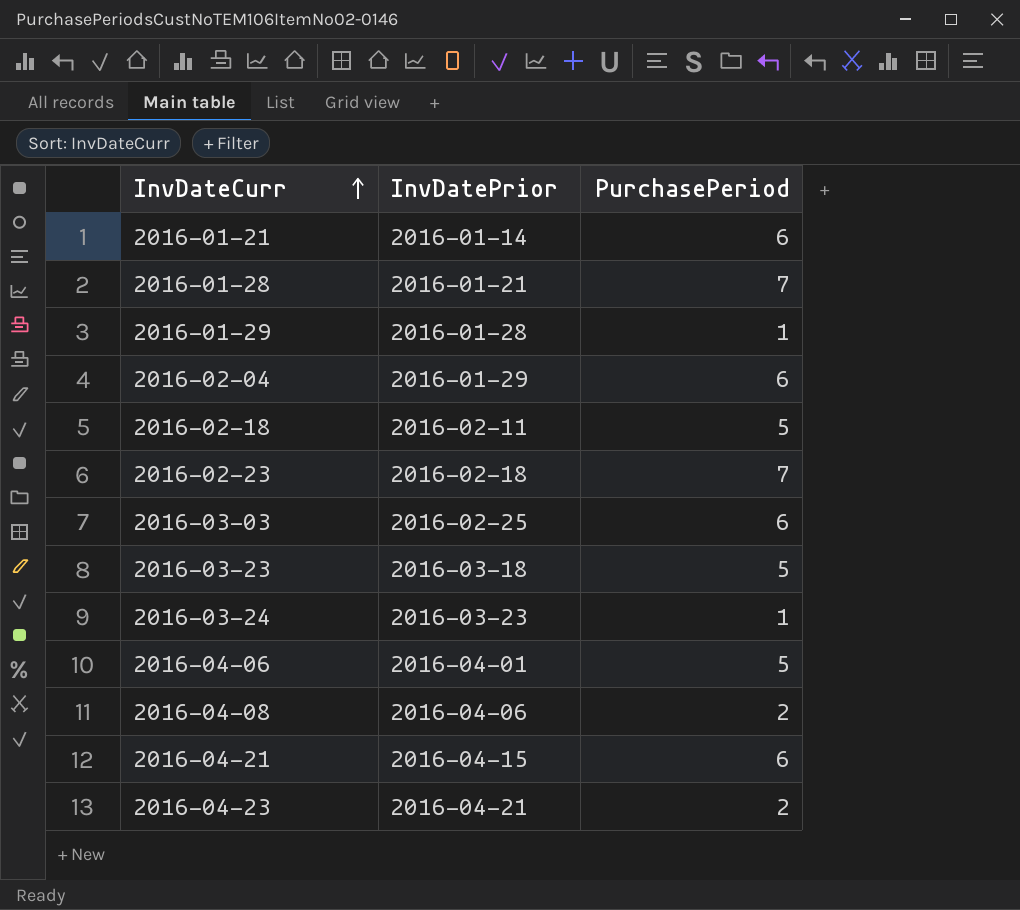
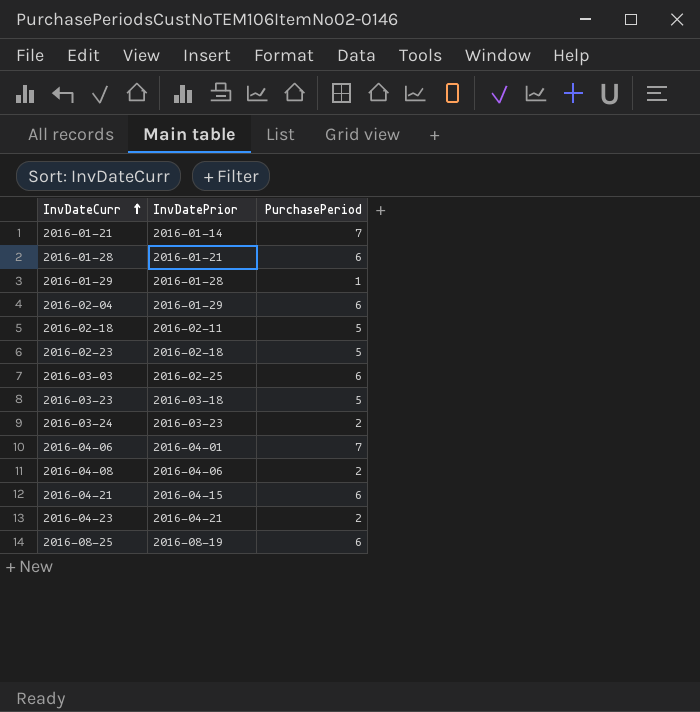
2016-01-21 | PurchasePeriod: 6 -> 7
2016-01-28 | PurchasePeriod: 7 -> 6
2016-02-23 | PurchasePeriod: 7 -> 5
2016-03-24 | PurchasePeriod: 1 -> 2
2016-04-06 | PurchasePeriod: 5 -> 7
row 2016-08-25: none -> 2016-08-19 | 6

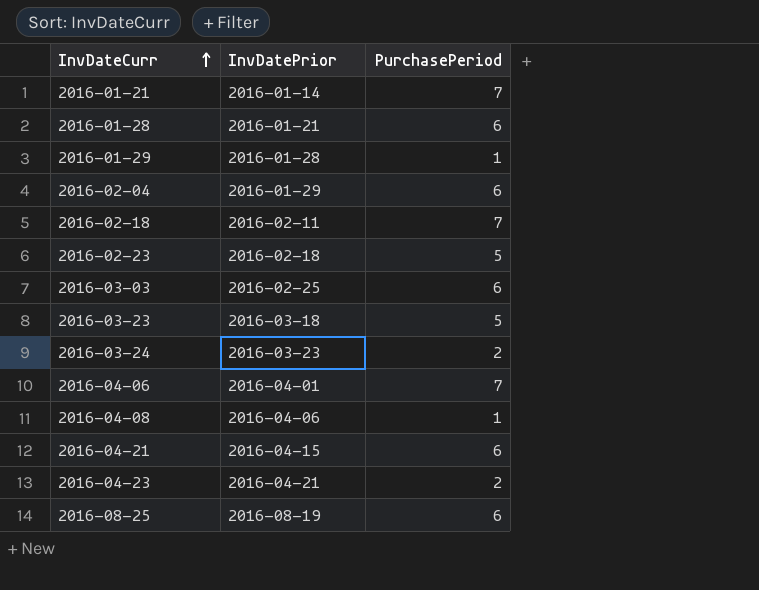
2016-02-18 | PurchasePeriod: 5 -> 7
2016-04-08 | PurchasePeriod: 2 -> 1

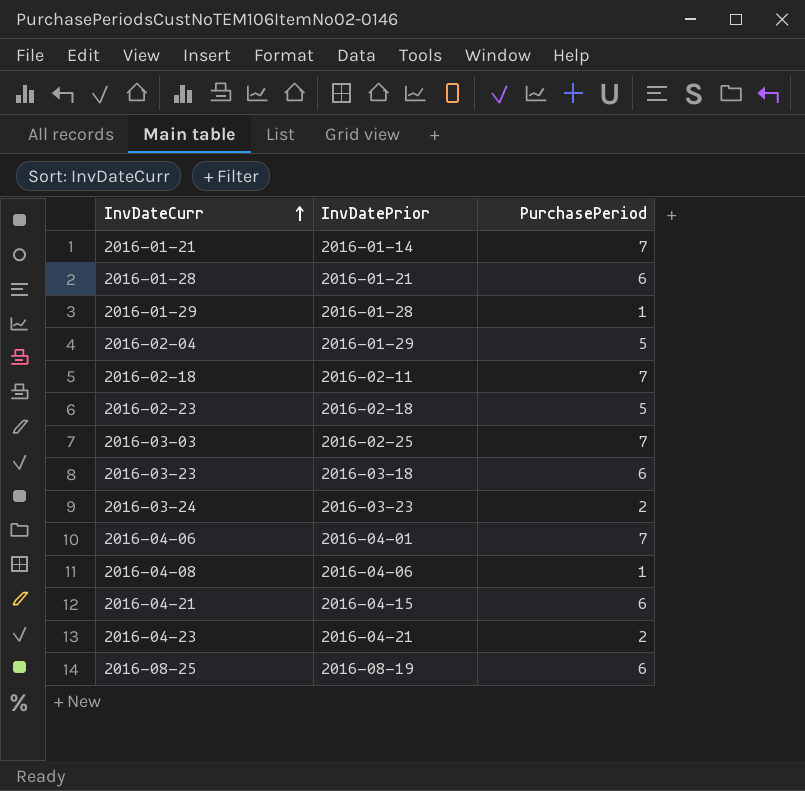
2016-02-04 | PurchasePeriod: 6 -> 5
2016-03-03 | PurchasePeriod: 6 -> 7
2016-03-23 | PurchasePeriod: 5 -> 6

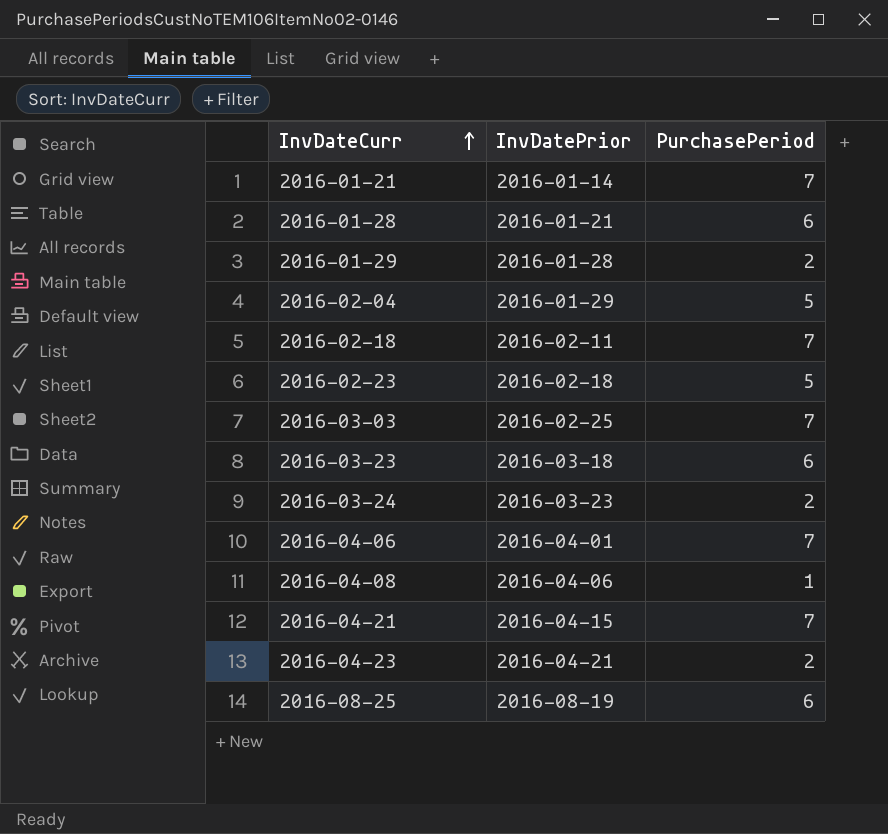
2016-01-29 | PurchasePeriod: 1 -> 2
2016-04-21 | PurchasePeriod: 6 -> 7

